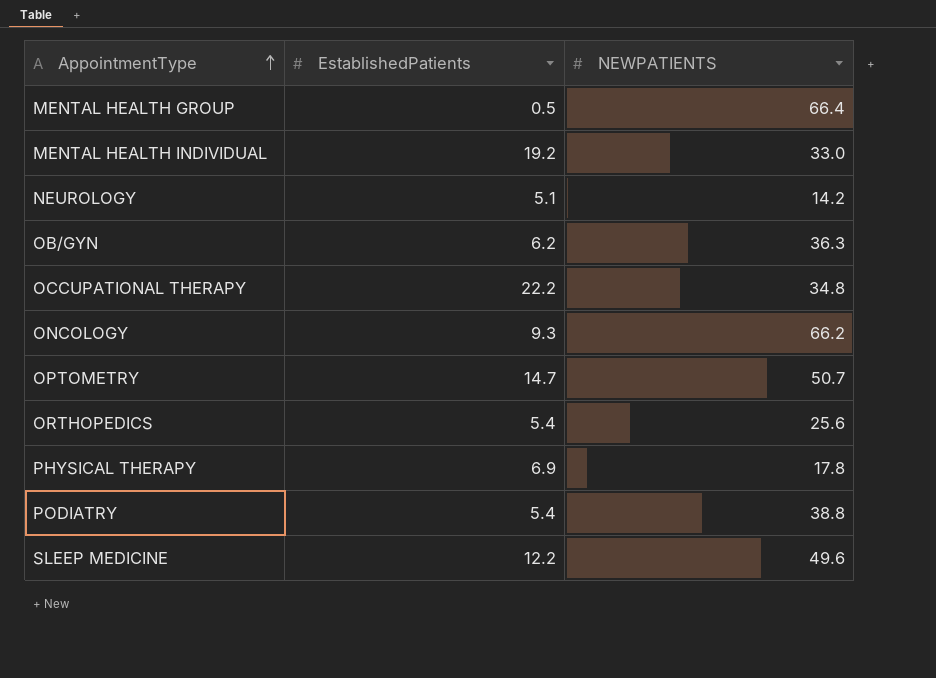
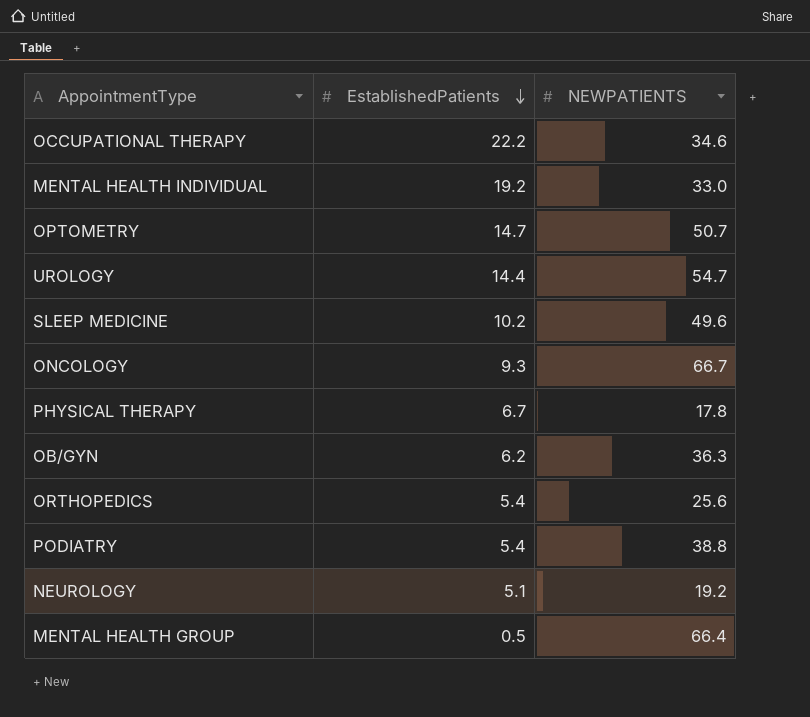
row order: AppointmentType ascending -> EstablishedPatients descending
OCCUPATIONAL THERAPY | NEWPATIENTS: 34.8 -> 34.6
row UROLOGY: none -> 14.4 | 54.7
SLEEP MEDICINE | EstablishedPatients: 12.2 -> 10.2
ONCOLOGY | NEWPATIENTS: 66.2 -> 66.7
PHYSICAL THERAPY | EstablishedPatients: 6.9 -> 6.7
NEUROLOGY | NEWPATIENTS: 14.2 -> 19.2

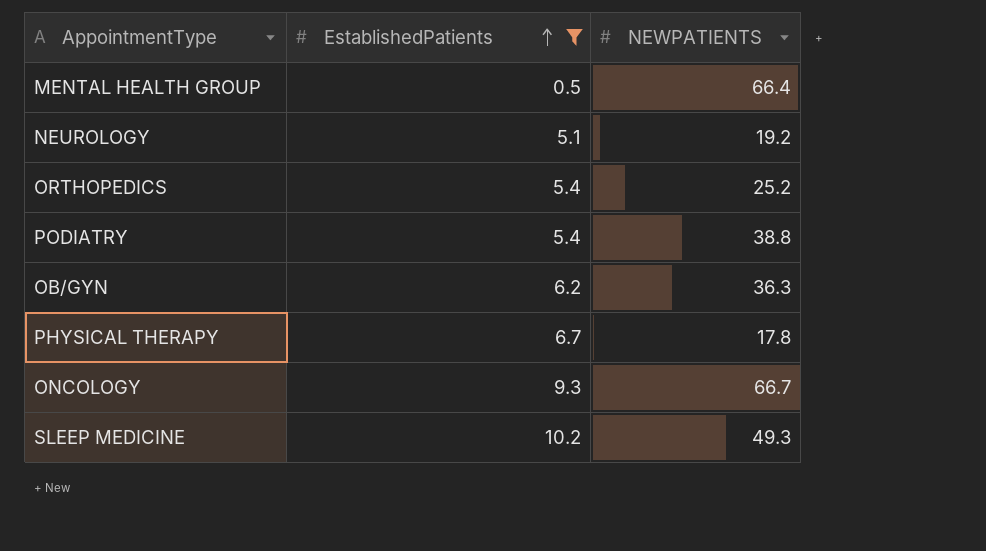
filter: none -> EstablishedPatients <= 10.2
row order: EstablishedPatients descending -> EstablishedPatients ascending
ORTHOPEDICS | NEWPATIENTS: 25.6 -> 25.2
SLEEP MEDICINE | NEWPATIENTS: 49.6 -> 49.3

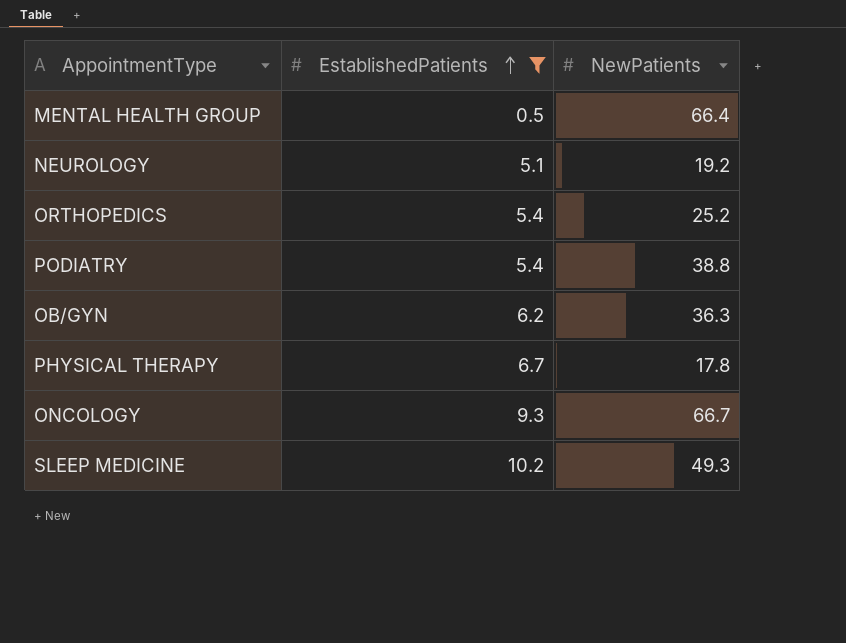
column name: NEWPATIENTS -> NewPatients

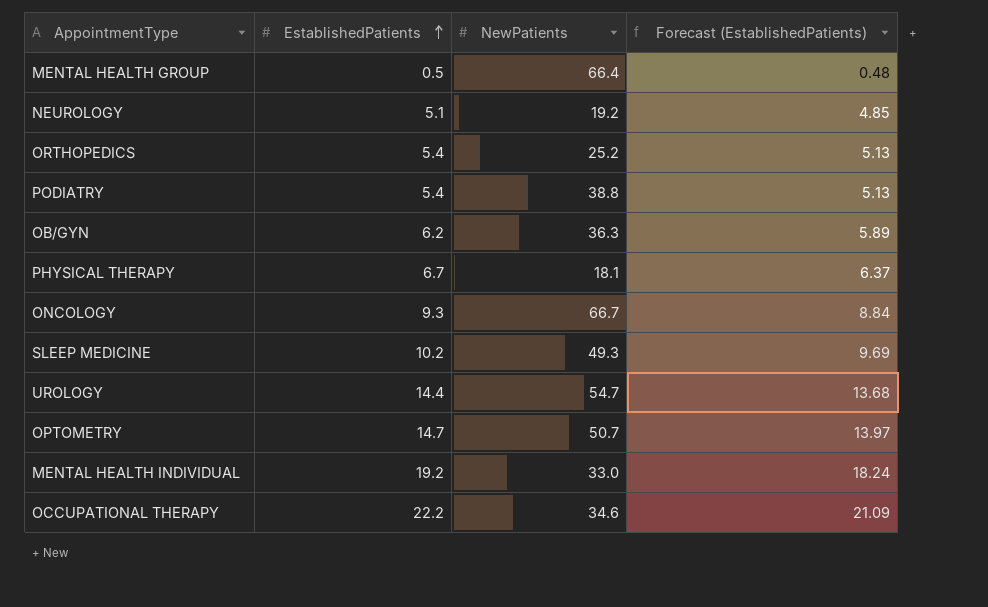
filter: EstablishedPatients <= 10.2 -> none
column Forecast (EstablishedPatients) | formula: none -> [EstablishedPatients] * 0.95
PHYSICAL THERAPY | NewPatients: 17.8 -> 18.1

